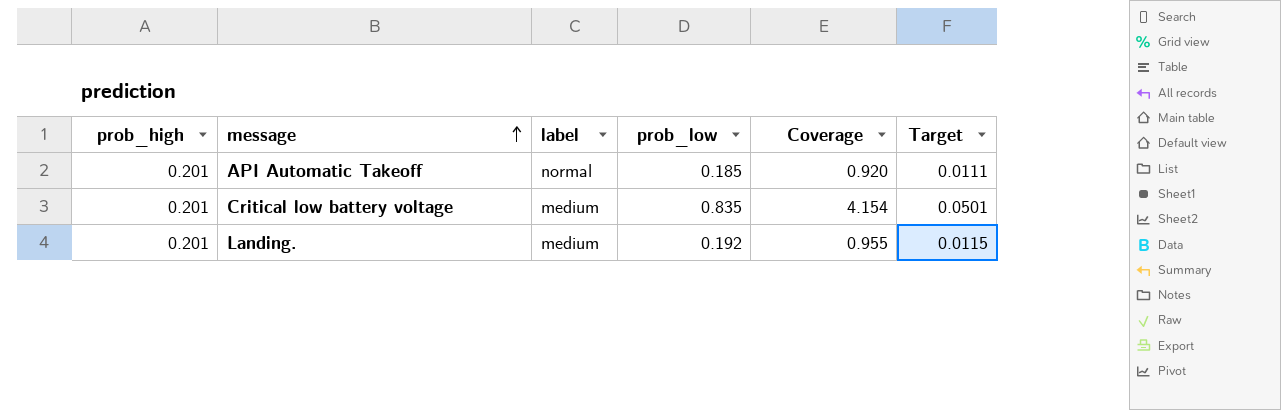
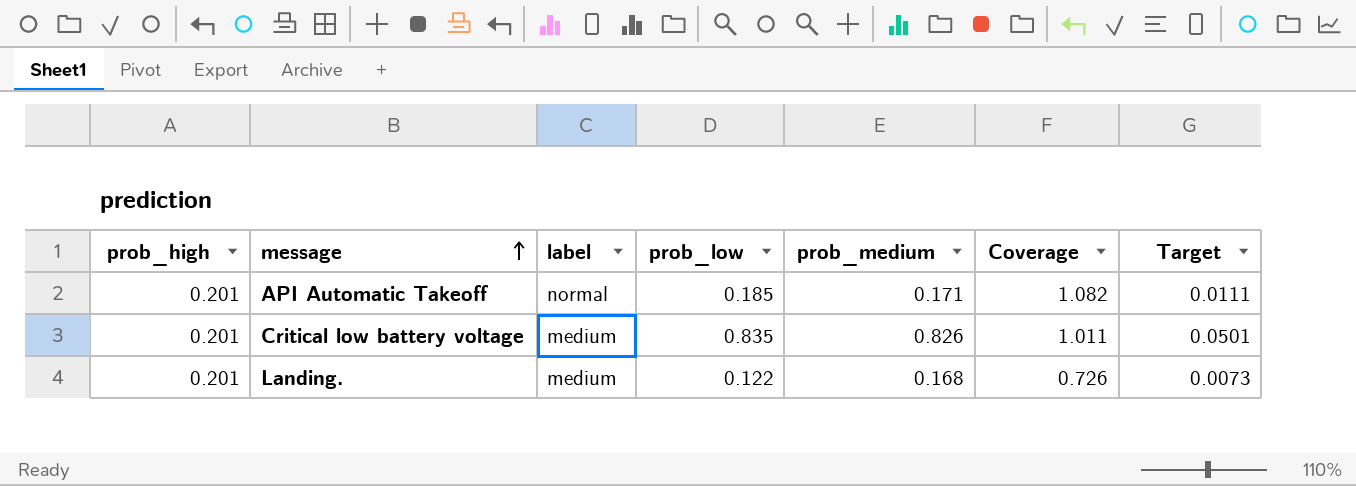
column prob_medium | position: none -> 5
column Coverage | formula: [prob_low] / [prob_high] -> [prob_low] / [prob_medium]
Landing. | prob_low: 0.192 -> 0.122
Landing. | Target: 0.0115 -> 0.0073

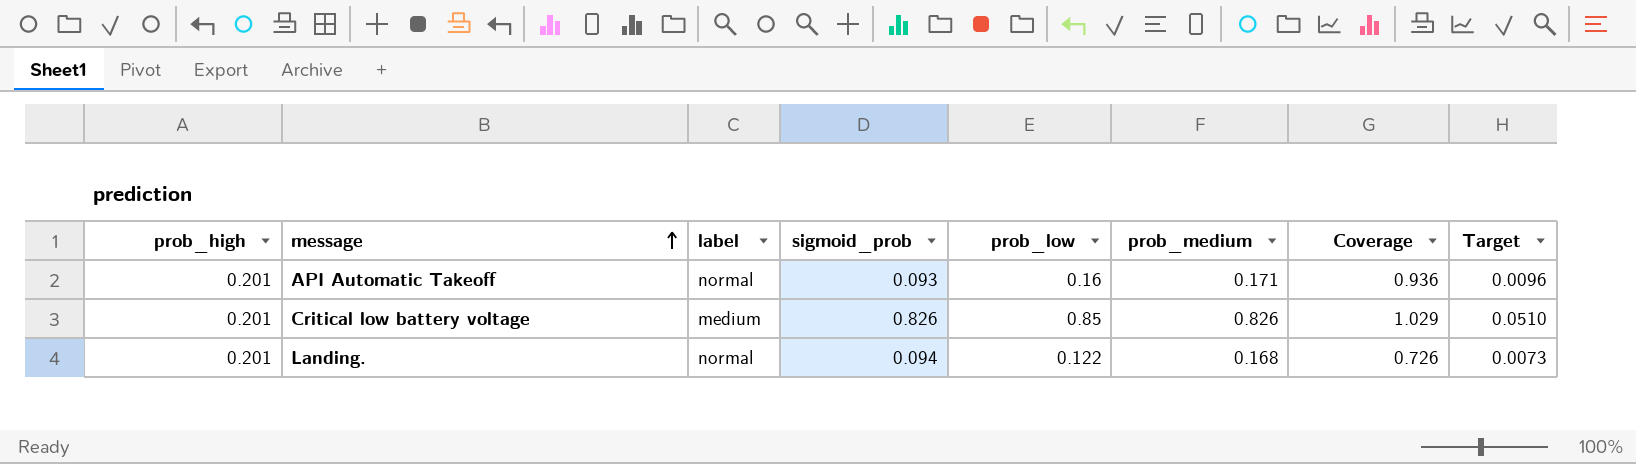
column sigmoid_prob | position: none -> 4
API Automatic Takeoff | prob_low: 0.185 -> 0.16
API Automatic Takeoff | Coverage: 1.082 -> 0.936
API Automatic Takeoff | Target: 0.0111 -> 0.0096
Critical low battery voltage | prob_low: 0.835 -> 0.85
Critical low battery voltage | Coverage: 1.011 -> 1.029
Critical low battery voltage | Target: 0.0501 -> 0.0510
Landing. | label: medium -> normal

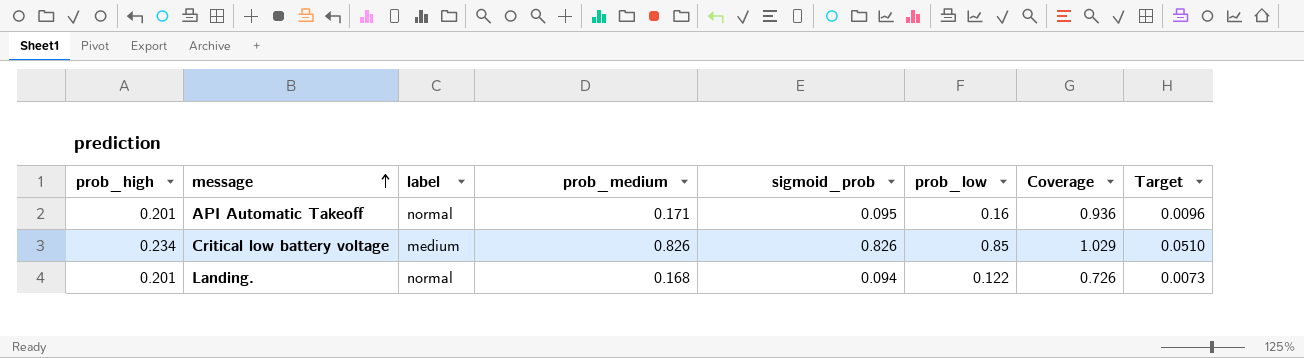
column prob_medium | position: 6 -> 4
API Automatic Takeoff | sigmoid_prob: 0.093 -> 0.095
Critical low battery voltage | prob_high: 0.201 -> 0.234

